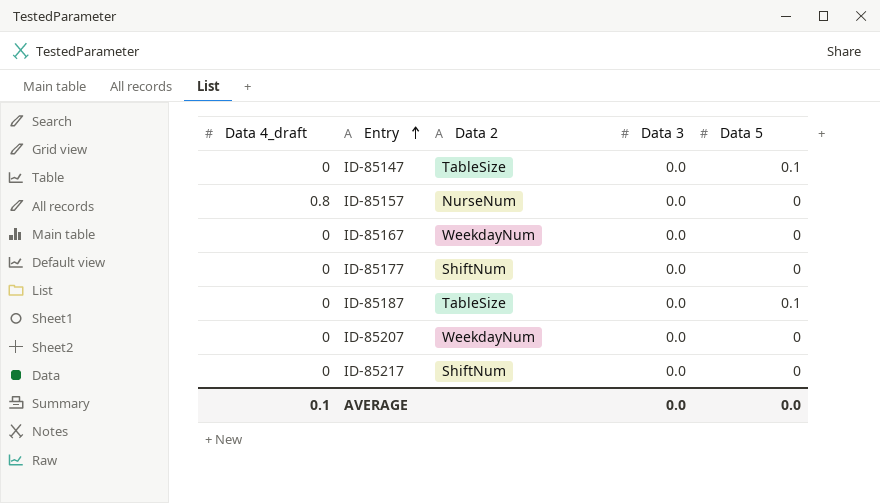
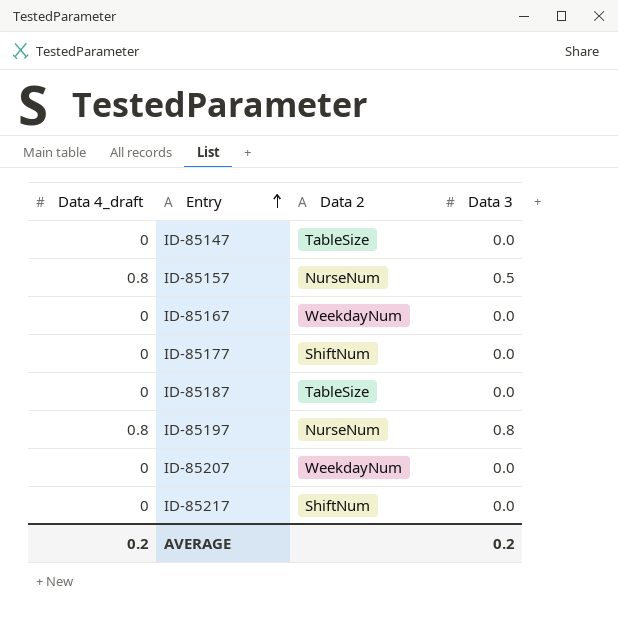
column Data 5 | position: 5 -> none
ID-85157 | Data 3: 0.0 -> 0.5
row ID-85197: none -> 0.8 | NurseNum | 0.8
AVERAGE | Data 4_draft: 0.1 -> 0.2
AVERAGE | Data 3: 0.0 -> 0.2

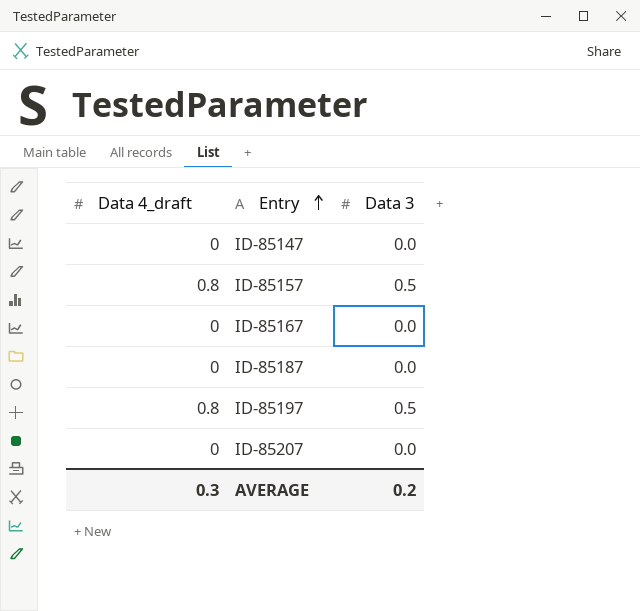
column Data 2 | position: 3 -> none
row ID-85177: 0 | ShiftNum | 0.0 -> none
row ID-85217: 0 | ShiftNum | 0.0 -> none
ID-85197 | Data 3: 0.8 -> 0.5
AVERAGE | Data 4_draft: 0.2 -> 0.3

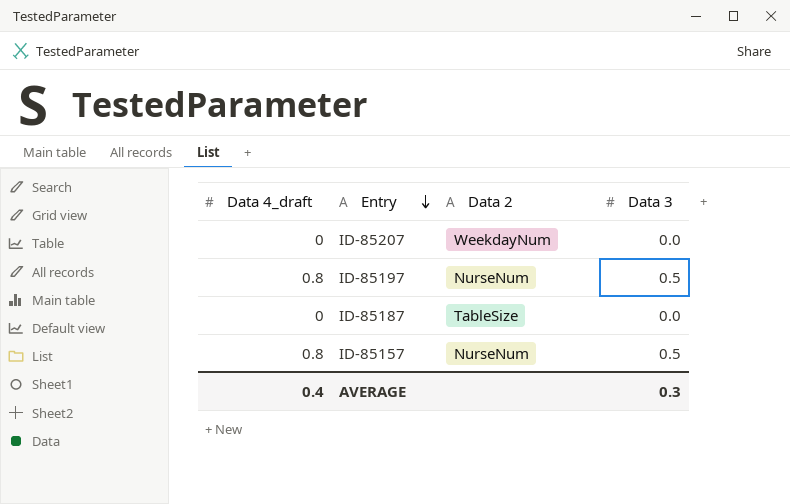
row order: Entry ascending -> Entry descending
column Data 2 | position: none -> 3
row ID-85147: 0 | 0.0 -> none
row ID-85167: 0 | 0.0 -> none
AVERAGE | Data 4_draft: 0.3 -> 0.4
AVERAGE | Data 3: 0.2 -> 0.3

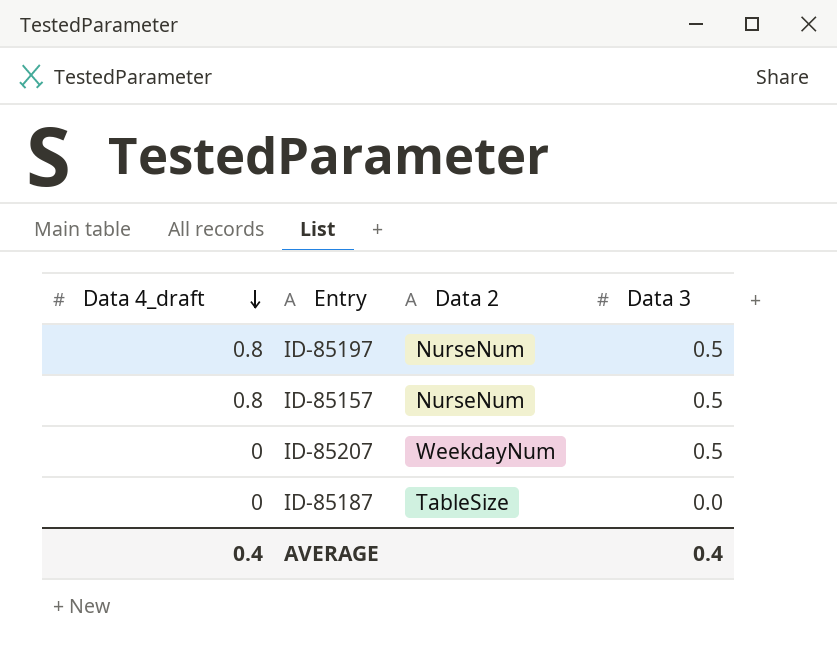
row order: Entry descending -> Data 4_draft descending
ID-85207 | Data 3: 0.0 -> 0.5
AVERAGE | Data 3: 0.3 -> 0.4

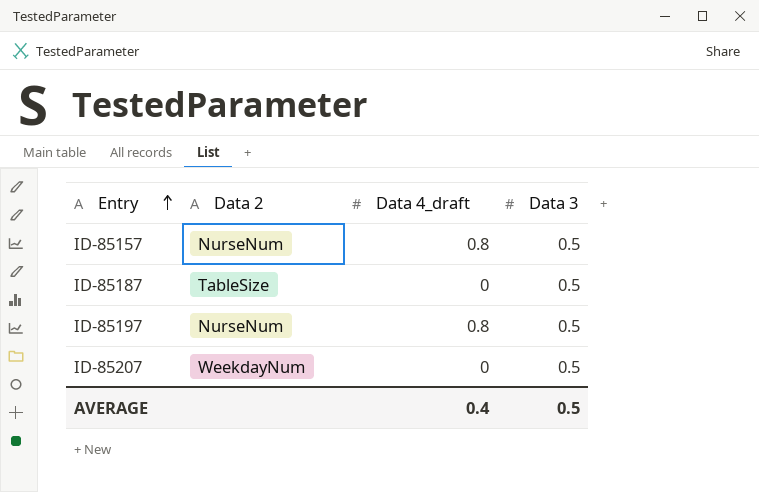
row order: Data 4_draft descending -> Entry ascending
column Data 4_draft | position: 1 -> 3
ID-85187 | Data 3: 0.0 -> 0.5
AVERAGE | Data 3: 0.4 -> 0.5

